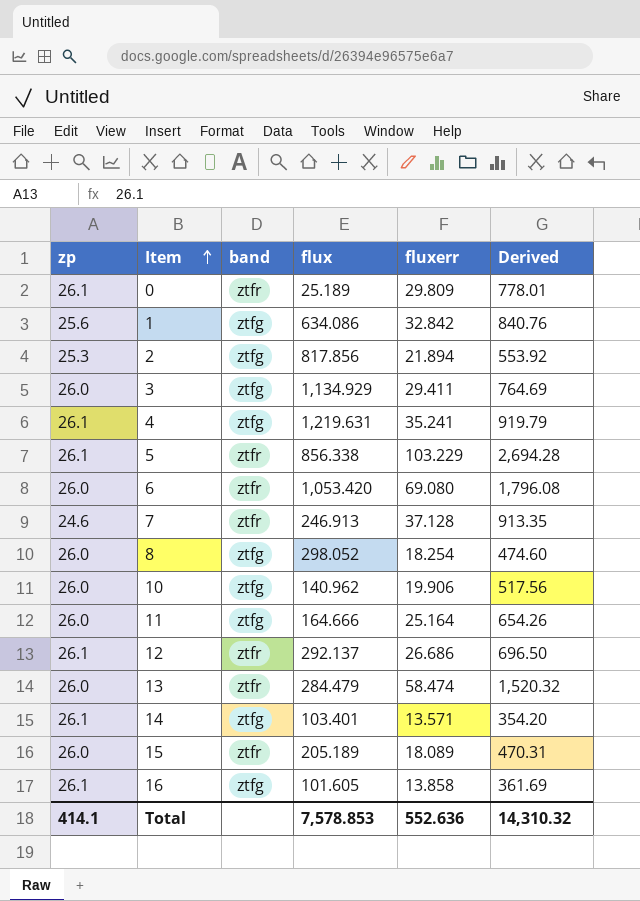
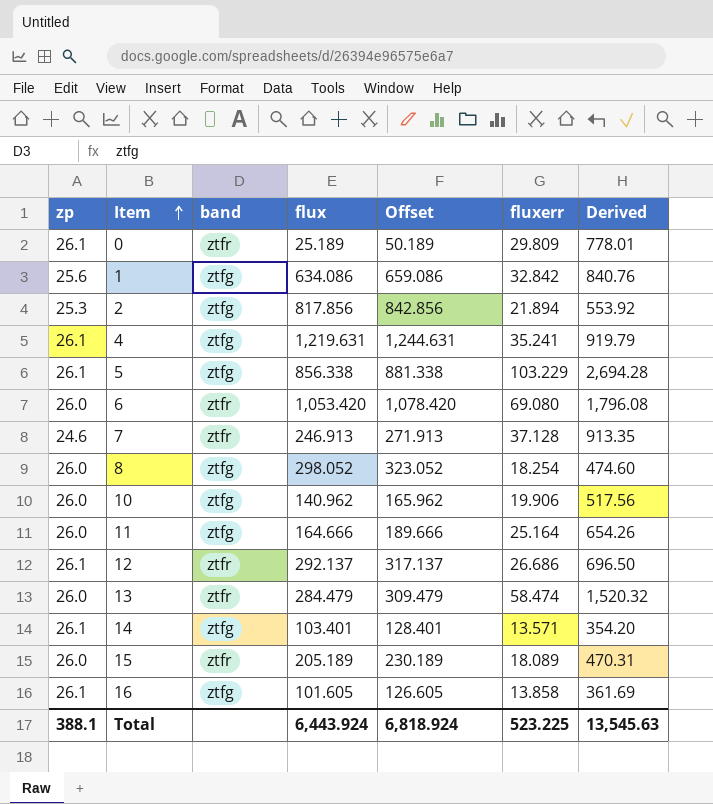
column Offset | formula: none -> [flux] + 25
row 3: 26.0 | ztfg | 1,134.929 | 29.411 | 764.69 -> none
5 | band: ztfr -> ztfg
Total | zp: 414.1 -> 388.1
Total | flux: 7,578.853 -> 6,443.924
Total | fluxerr: 552.636 -> 523.225
Total | Derived: 14,310.32 -> 13,545.63

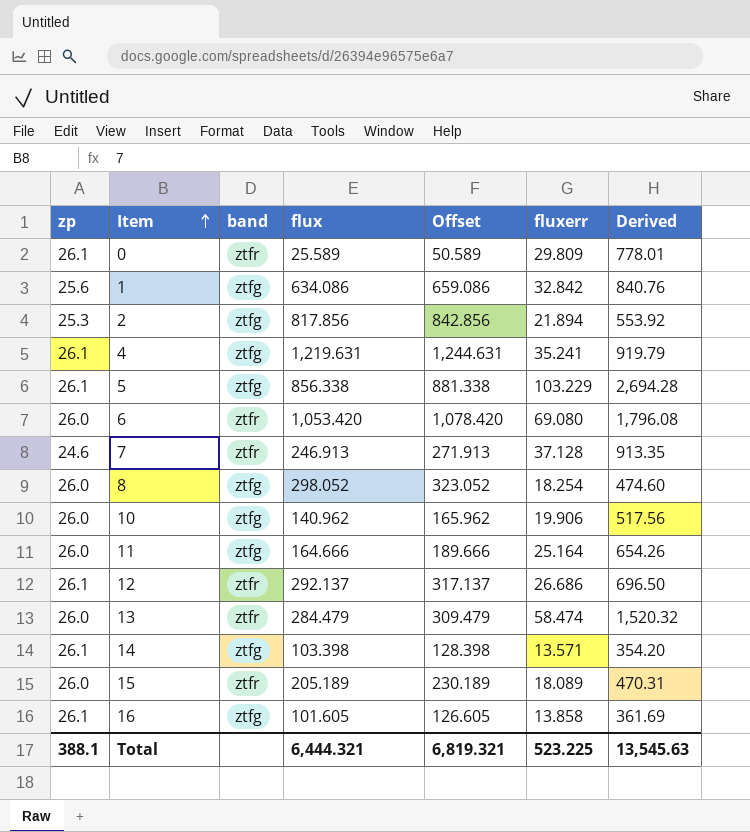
0 | flux: 25.189 -> 25.589
0 | Offset: 50.189 -> 50.589
14 | flux: 103.401 -> 103.398
14 | Offset: 128.401 -> 128.398
Total | flux: 6,443.924 -> 6,444.321
Total | Offset: 6,818.924 -> 6,819.321

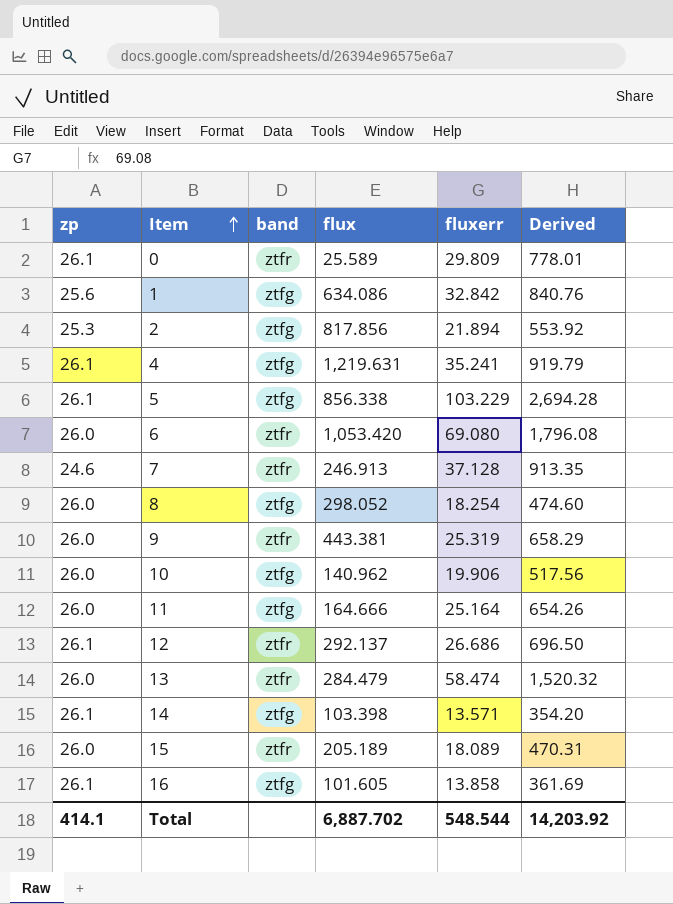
column Offset | formula: [flux] + 25 -> none
row 9: none -> 26.0 | ztfr | 443.381 | 25.319 | 658.29
Total | zp: 388.1 -> 414.1
Total | flux: 6,444.321 -> 6,887.702
Total | fluxerr: 523.225 -> 548.544
Total | Derived: 13,545.63 -> 14,203.92

